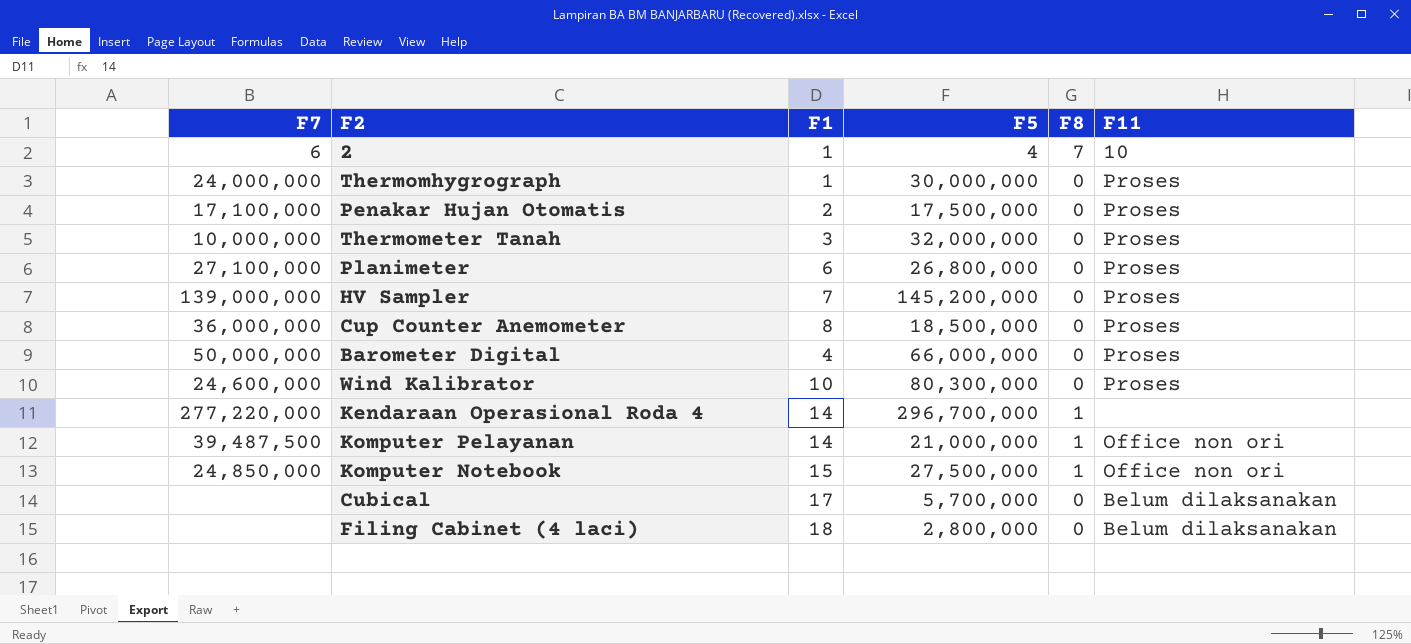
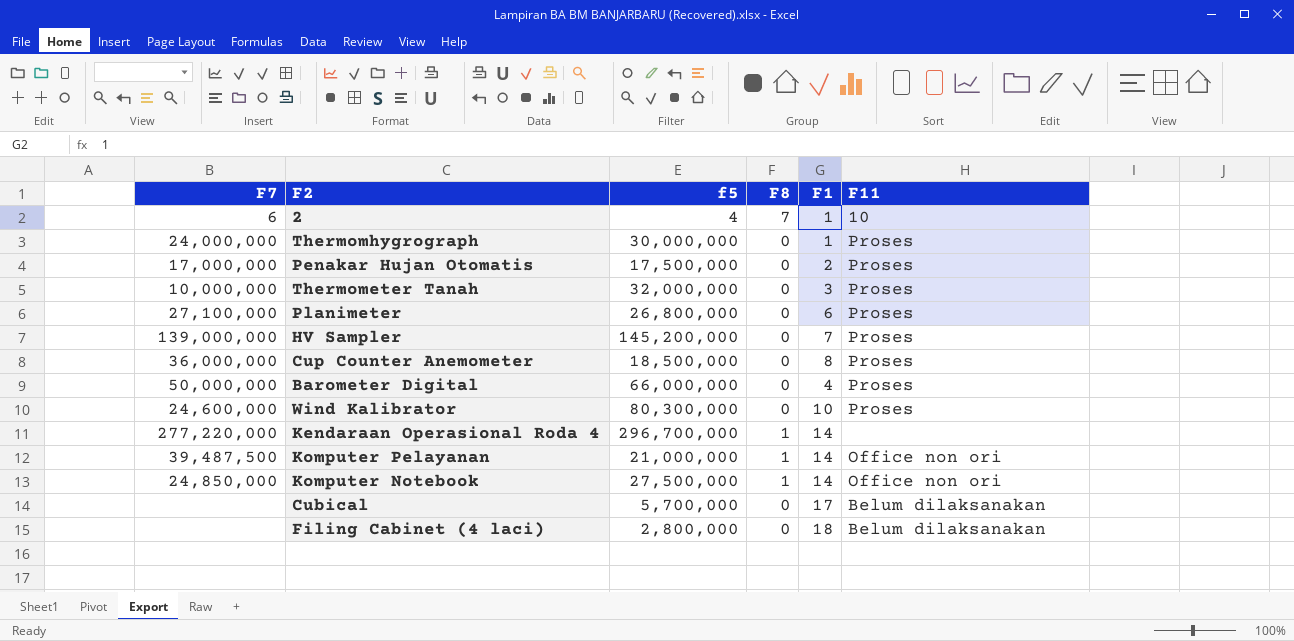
column name: F5 -> f5
column F1 | position: 3 -> 5
Penakar Hujan Otomatis | F7: 17,100,000 -> 17,000,000
Komputer Notebook | F1: 15 -> 14

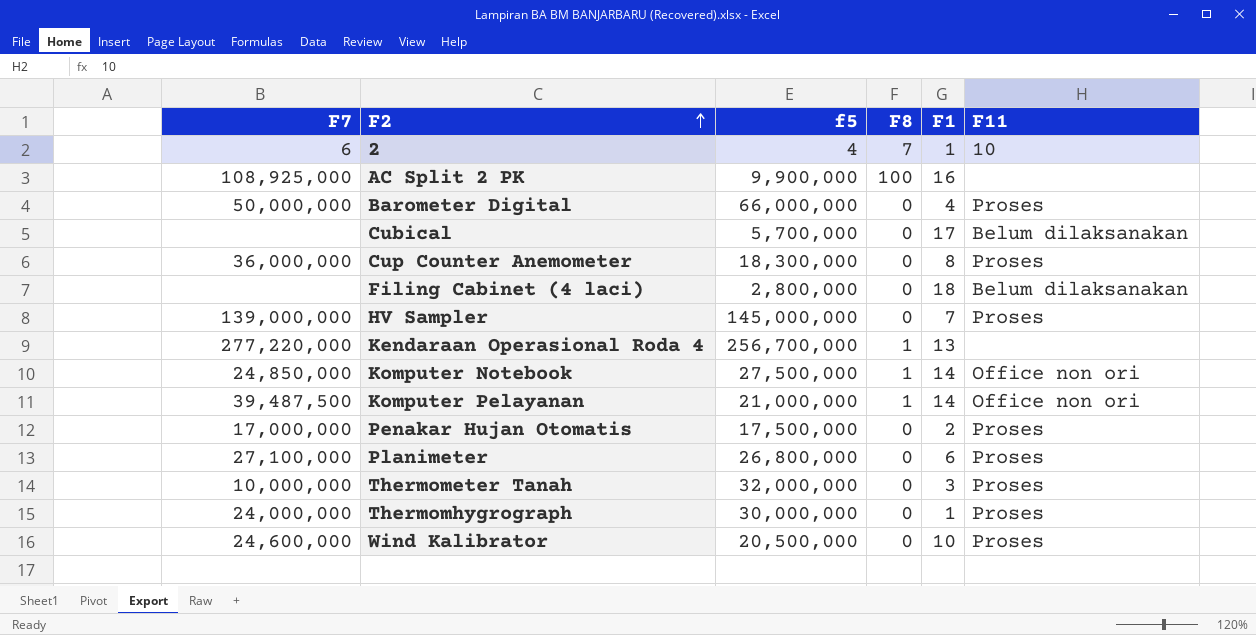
row order: none -> F2 ascending
row AC Split 2 PK: none -> 108,925,000 | 9,900,000 | 100 | 16 | none
Cup Counter Anemometer | f5: 18,500,000 -> 18,300,000
HV Sampler | f5: 145,200,000 -> 145,000,000
Kendaraan Operasional Roda 4 | f5: 296,700,000 -> 256,700,000
Kendaraan Operasional Roda 4 | F1: 14 -> 13
Wind Kalibrator | f5: 80,300,000 -> 20,500,000

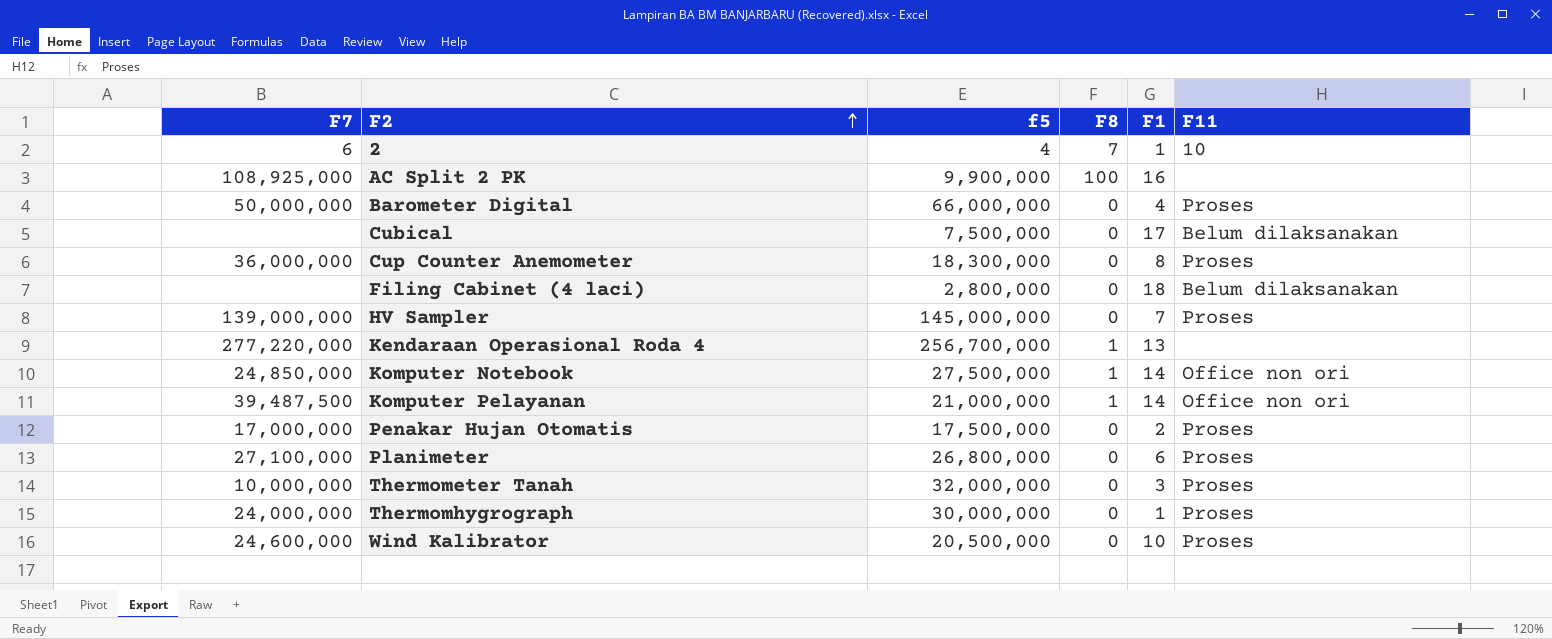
Cubical | f5: 5,700,000 -> 7,500,000

